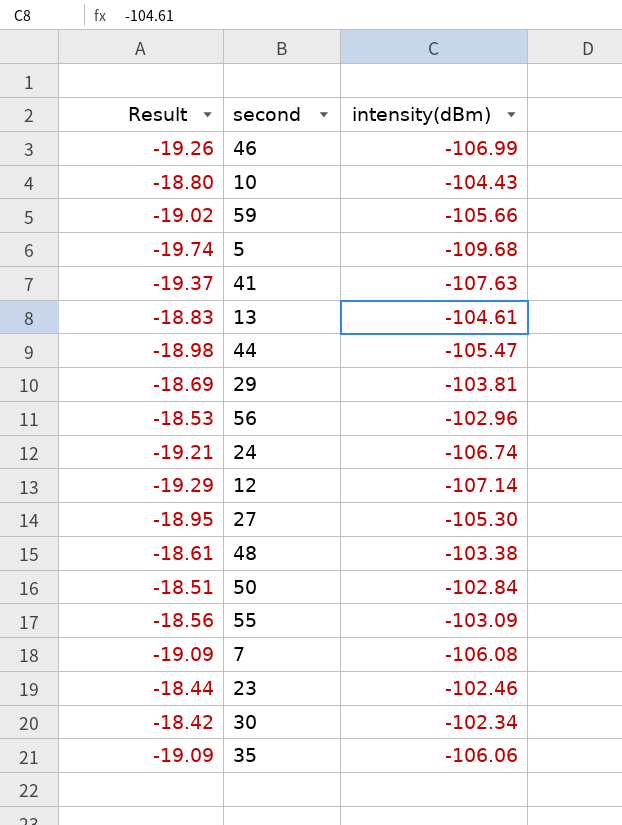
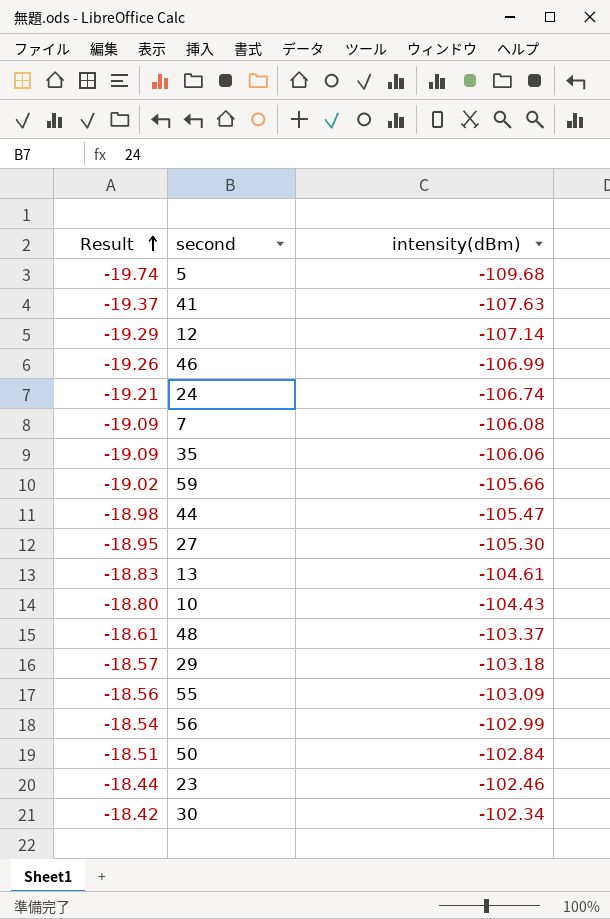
row order: none -> Result ascending
48 | intensity(dBm): -103.38 -> -103.37
29 | Result: -18.69 -> -18.57
29 | intensity(dBm): -103.81 -> -103.18
56 | Result: -18.53 -> -18.54
56 | intensity(dBm): -102.96 -> -102.99

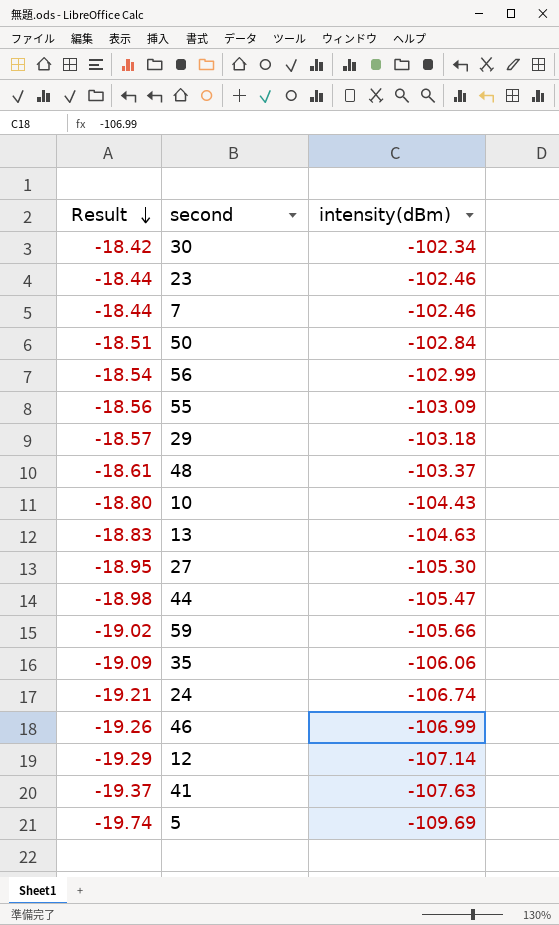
row order: Result ascending -> Result descending
7 | Result: -19.09 -> -18.44
7 | intensity(dBm): -106.08 -> -102.46
13 | intensity(dBm): -104.61 -> -104.63
5 | intensity(dBm): -109.68 -> -109.69

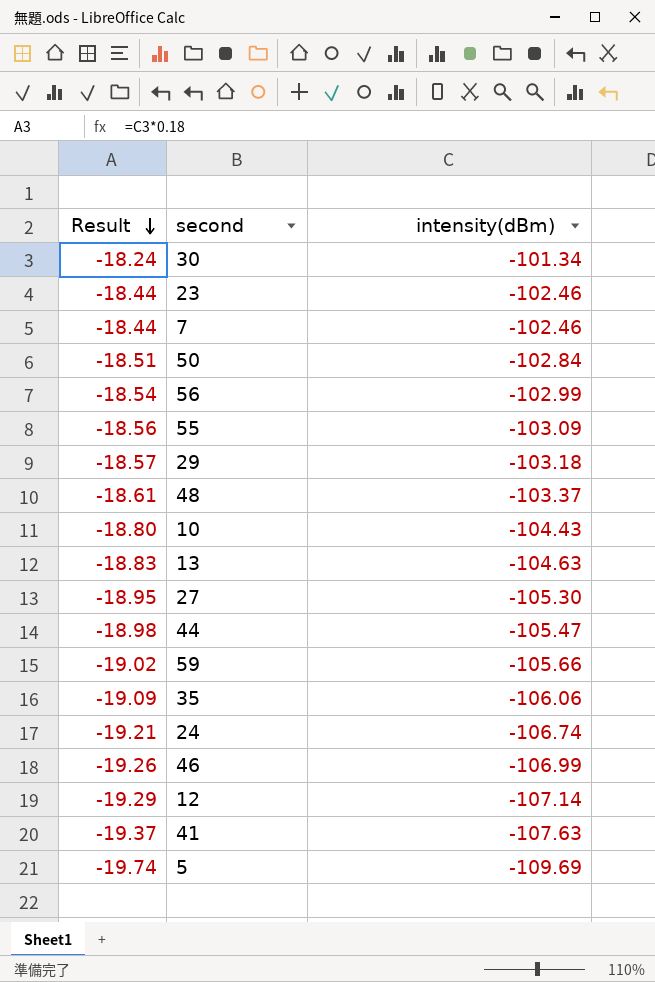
30 | Result: -18.42 -> -18.24
30 | intensity(dBm): -102.34 -> -101.34

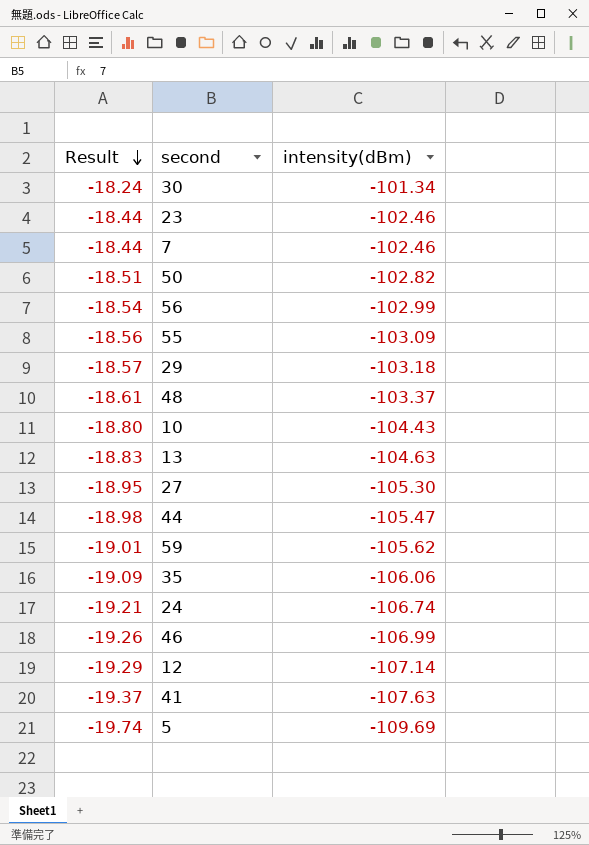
50 | intensity(dBm): -102.84 -> -102.82
59 | Result: -19.02 -> -19.01
59 | intensity(dBm): -105.66 -> -105.62

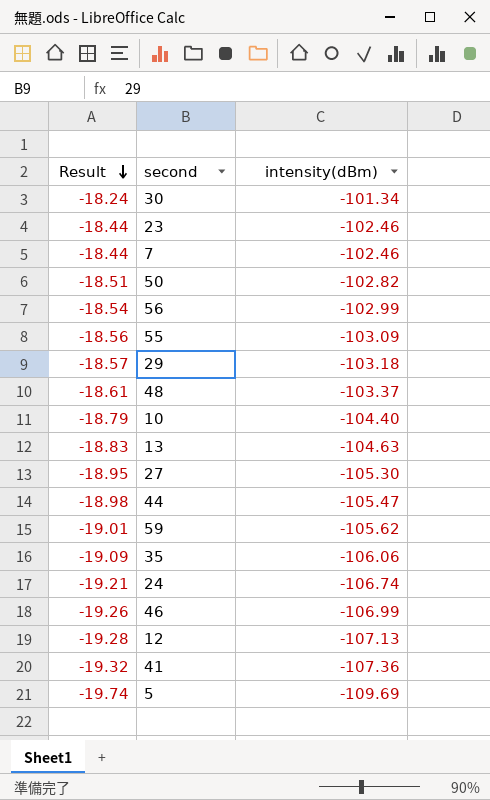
10 | Result: -18.80 -> -18.79
10 | intensity(dBm): -104.43 -> -104.40
12 | Result: -19.29 -> -19.28
12 | intensity(dBm): -107.14 -> -107.13
41 | Result: -19.37 -> -19.32
41 | intensity(dBm): -107.63 -> -107.36

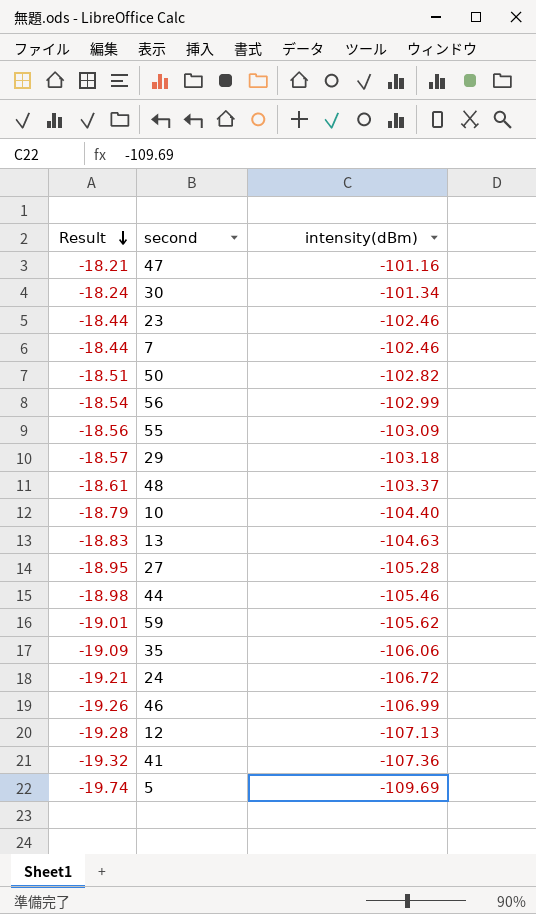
row 47: none -> -18.21 | -101.16
27 | intensity(dBm): -105.30 -> -105.28
44 | intensity(dBm): -105.47 -> -105.46
24 | intensity(dBm): -106.74 -> -106.72

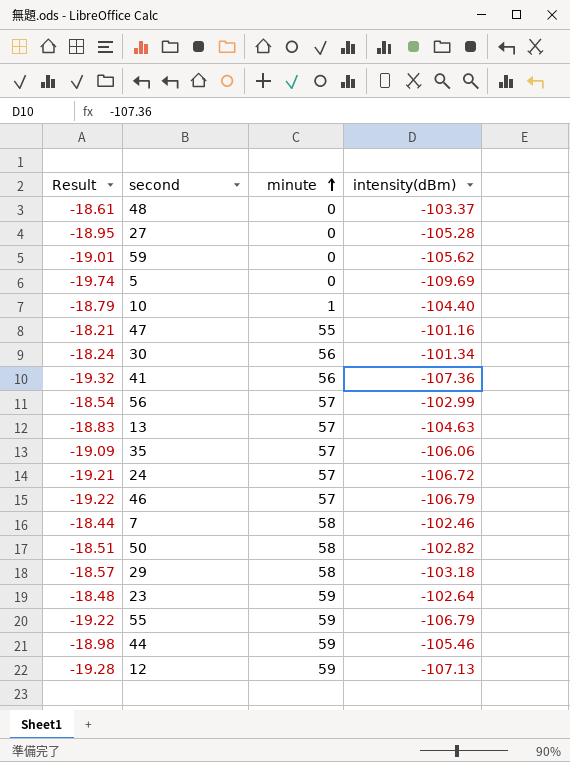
row order: Result descending -> minute ascending
column minute | position: none -> 3
46 | Result: -19.26 -> -19.22
46 | intensity(dBm): -106.99 -> -106.79
23 | Result: -18.44 -> -18.48
23 | intensity(dBm): -102.46 -> -102.64
55 | Result: -18.56 -> -19.22
55 | intensity(dBm): -103.09 -> -106.79

